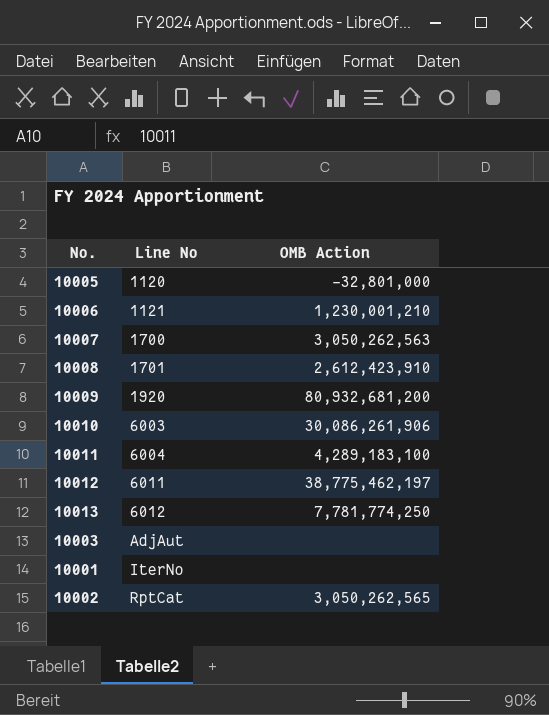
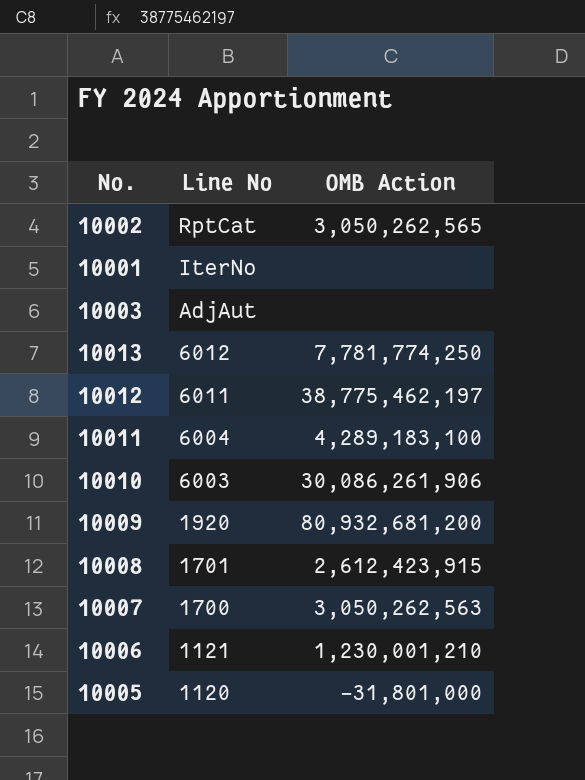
row order: Line No ascending -> Line No descending
10008 | OMB Action: 2,612,423,910 -> 2,612,423,915
10005 | OMB Action: -32,801,000 -> -31,801,000

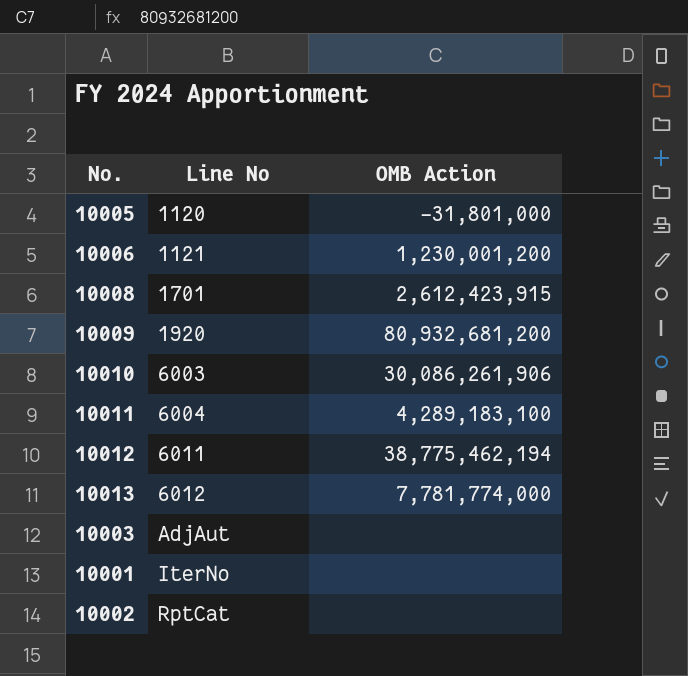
row order: Line No descending -> Line No ascending
row 10007: 1700 | 3,050,262,563 -> none
10006 | OMB Action: 1,230,001,210 -> 1,230,001,200
10012 | OMB Action: 38,775,462,197 -> 38,775,462,194
10013 | OMB Action: 7,781,774,250 -> 7,781,774,000
10002 | OMB Action: 3,050,262,565 -> none

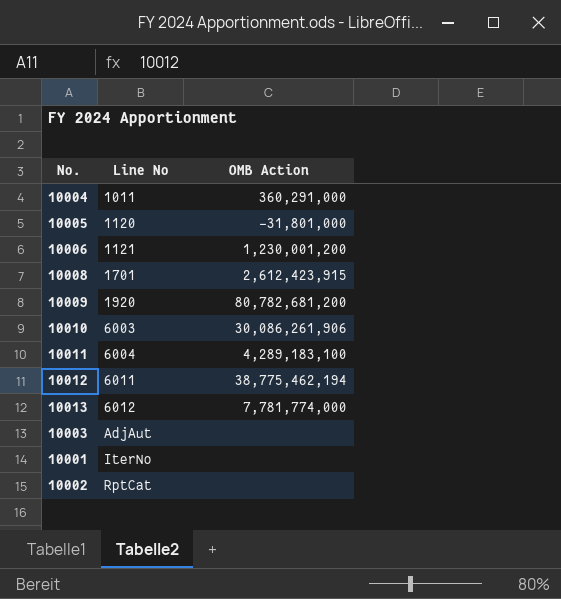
row 10004: none -> 1011 | 360,291,000
10009 | OMB Action: 80,932,681,200 -> 80,782,681,200

